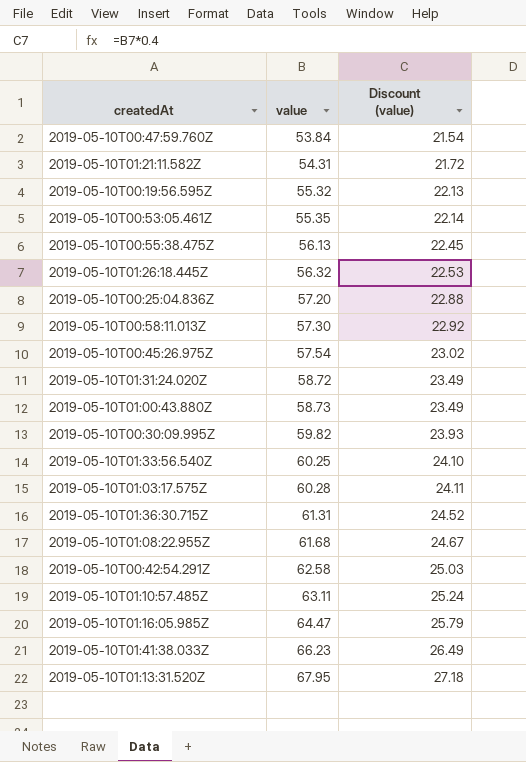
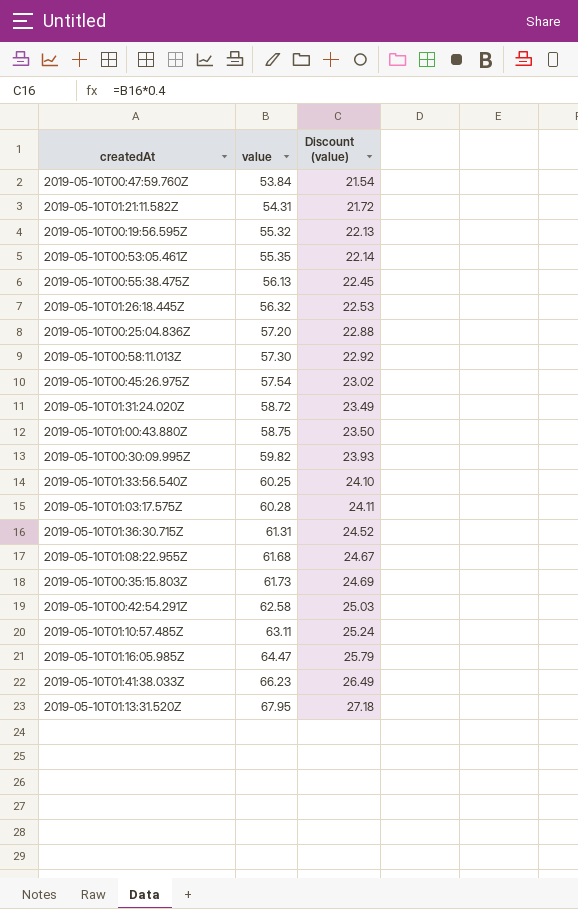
2019-05-10T01:00:43.880Z | value: 58.73 -> 58.75
2019-05-10T01:00:43.880Z | Discount (value): 23.49 -> 23.50
row 2019-05-10T00:35:15.803Z: none -> 61.73 | 24.69

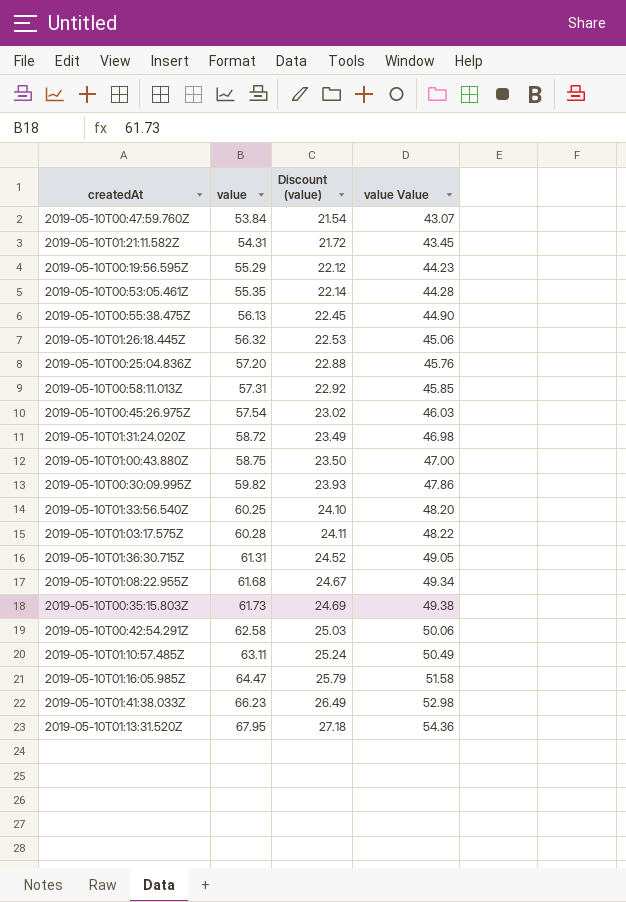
column value Value | formula: none -> [value] * 0.8
2019-05-10T00:19:56.595Z | value: 55.32 -> 55.29
2019-05-10T00:19:56.595Z | Discount (value): 22.13 -> 22.12
2019-05-10T00:58:11.013Z | value: 57.30 -> 57.31

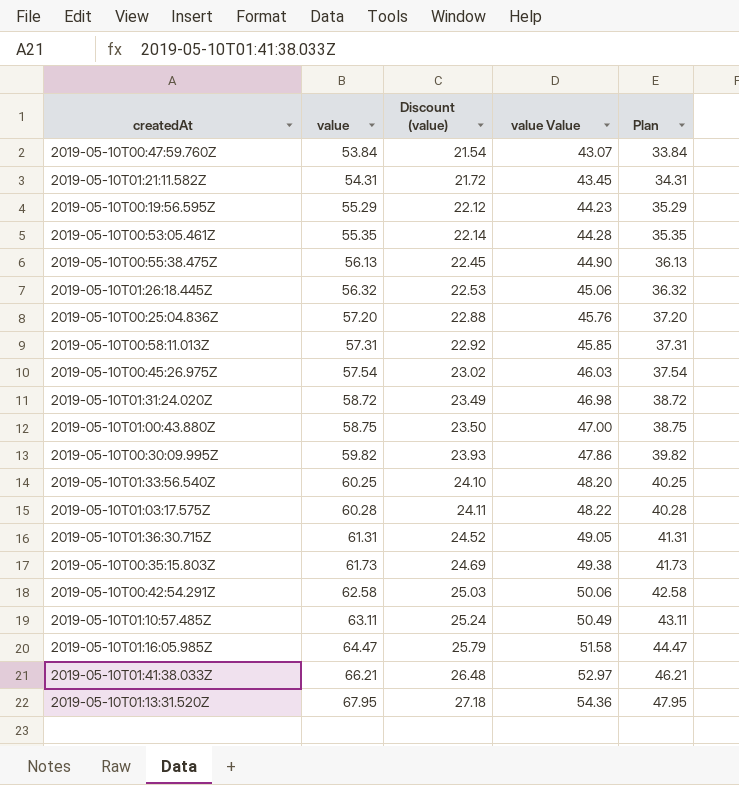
column Plan | formula: none -> [value] - 20
row 2019-05-10T01:08:22.955Z: 61.68 | 24.67 | 49.34 -> none
2019-05-10T01:41:38.033Z | value: 66.23 -> 66.21
2019-05-10T01:41:38.033Z | Discount (value): 26.49 -> 26.48
2019-05-10T01:41:38.033Z | value Value: 52.98 -> 52.97

